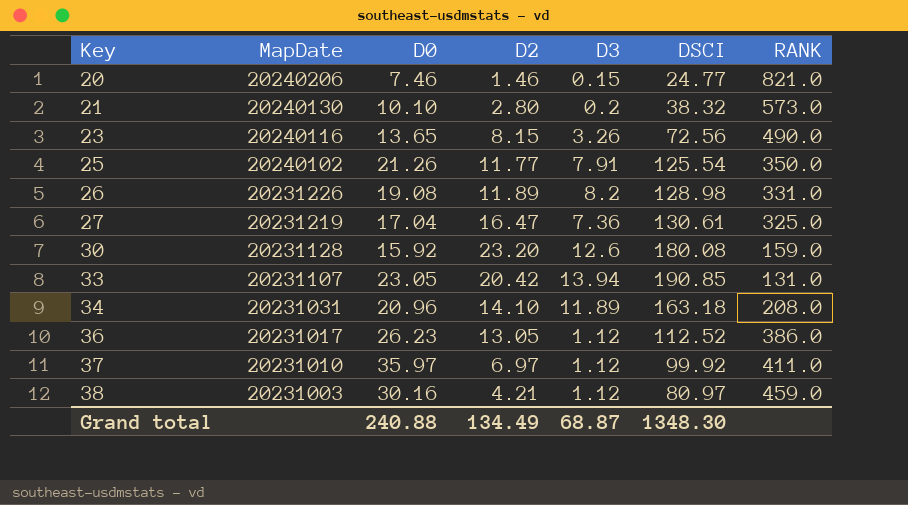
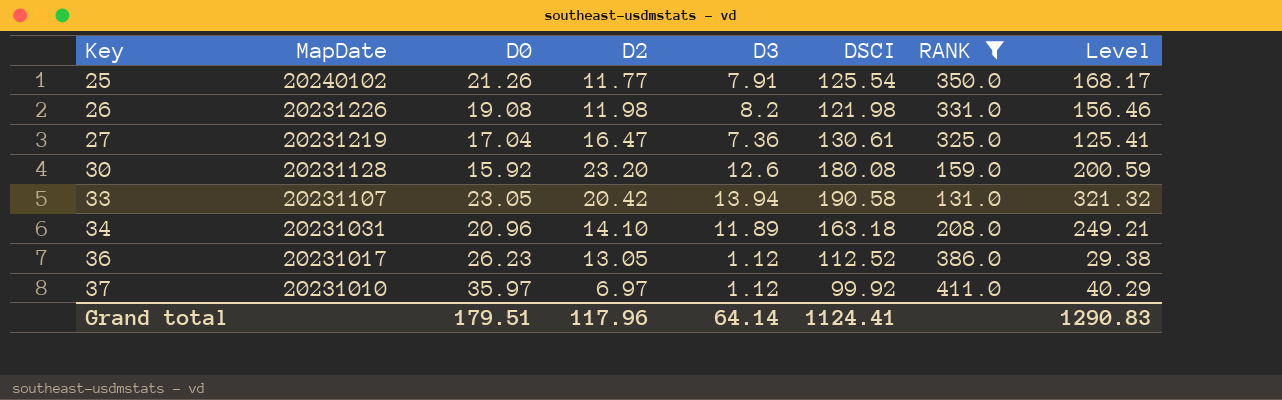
filter: none -> RANK <= 411.0
column Level | formula: none -> [D0] * [D3]
26 | D2: 11.89 -> 11.98
26 | DSCI: 128.98 -> 121.98
33 | DSCI: 190.85 -> 190.58
Grand total | D0: 240.88 -> 179.51
Grand total | D2: 134.49 -> 117.96
Grand total | D3: 68.87 -> 64.14
Grand total | DSCI: 1348.30 -> 1124.41

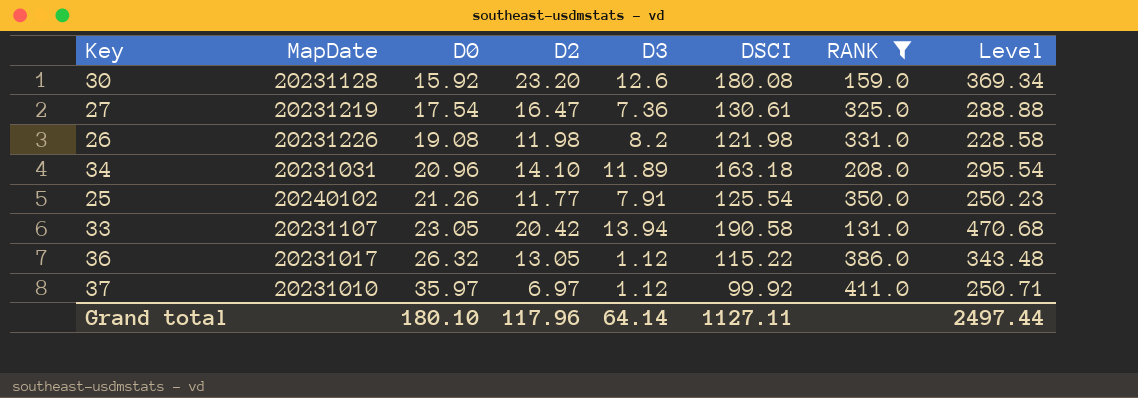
row order: Key ascending -> D0 ascending
column Level | formula: [D0] * [D3] -> [D0] * [D2]
27 | D0: 17.04 -> 17.54
36 | D0: 26.23 -> 26.32
36 | DSCI: 112.52 -> 115.22
Grand total | D0: 179.51 -> 180.10
Grand total | DSCI: 1124.41 -> 1127.11
Grand total | Level: 1290.83 -> 2497.44

